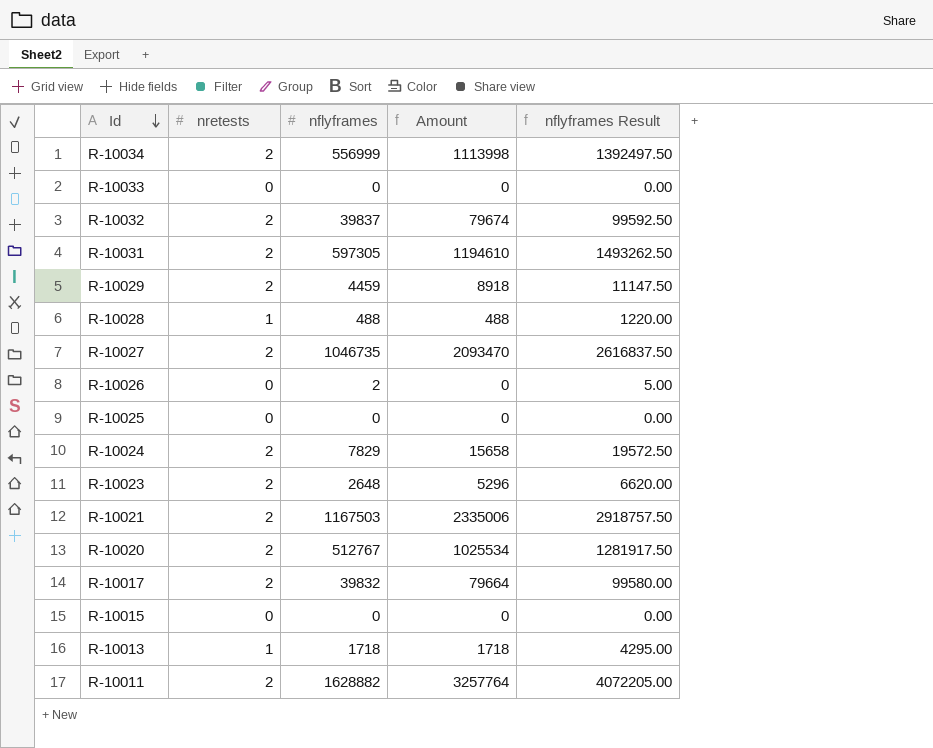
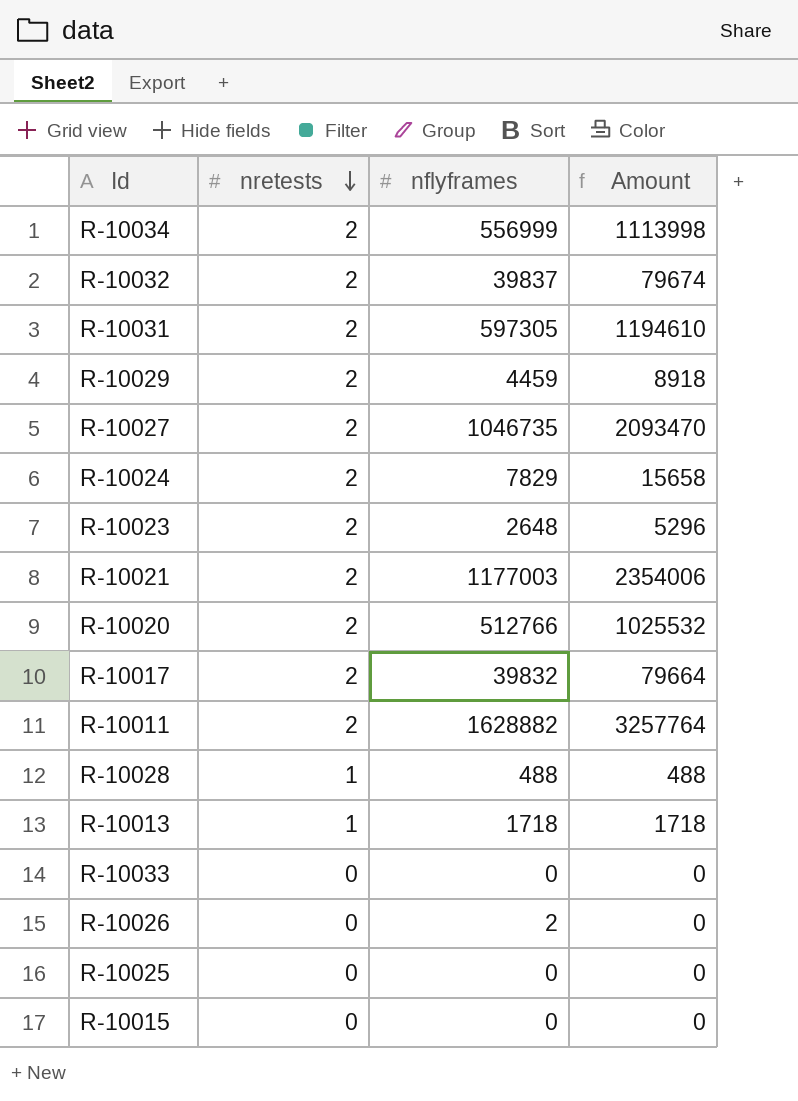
row order: Id descending -> nretests descending
column nflyframes Result | formula: [nflyframes] * 2.5 -> none
R-10021 | nflyframes: 1167503 -> 1177003
R-10021 | Amount: 2335006 -> 2354006
R-10020 | nflyframes: 512767 -> 512766
R-10020 | Amount: 1025534 -> 1025532

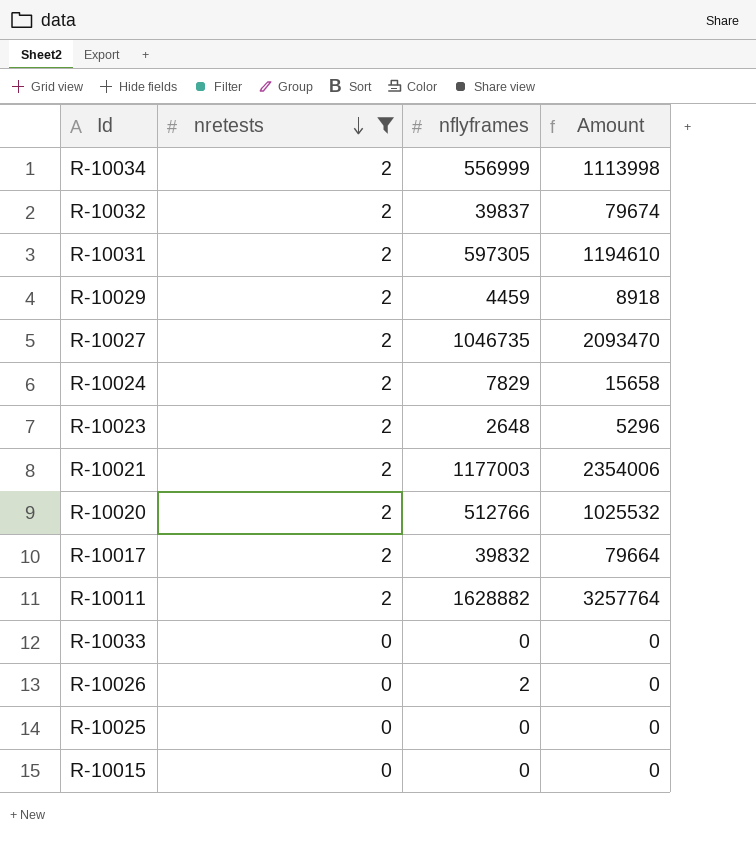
filter: none -> nretests != 1

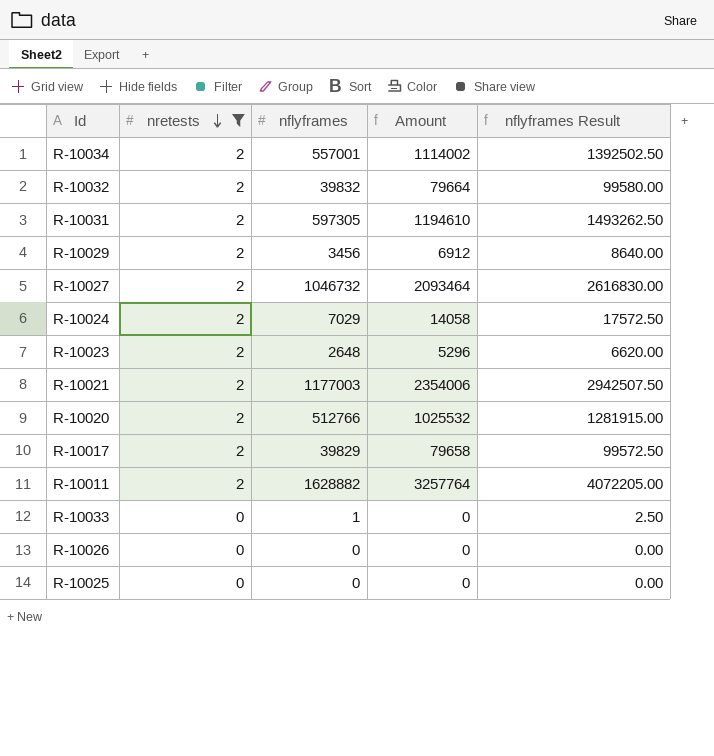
column nflyframes Result | formula: none -> [nflyframes] * 2.5
row R-10015: 0 | 0 | 0 -> none
R-10034 | nflyframes: 556999 -> 557001
R-10034 | Amount: 1113998 -> 1114002
R-10032 | nflyframes: 39837 -> 39832
R-10032 | Amount: 79674 -> 79664
R-10029 | nflyframes: 4459 -> 3456
R-10029 | Amount: 8918 -> 6912
R-10027 | nflyframes: 1046735 -> 1046732
R-10027 | Amount: 2093470 -> 2093464
R-10024 | nflyframes: 7829 -> 7029
R-10024 | Amount: 15658 -> 14058
R-10017 | nflyframes: 39832 -> 39829
R-10017 | Amount: 79664 -> 79658
R-10033 | nflyframes: 0 -> 1
R-10026 | nflyframes: 2 -> 0

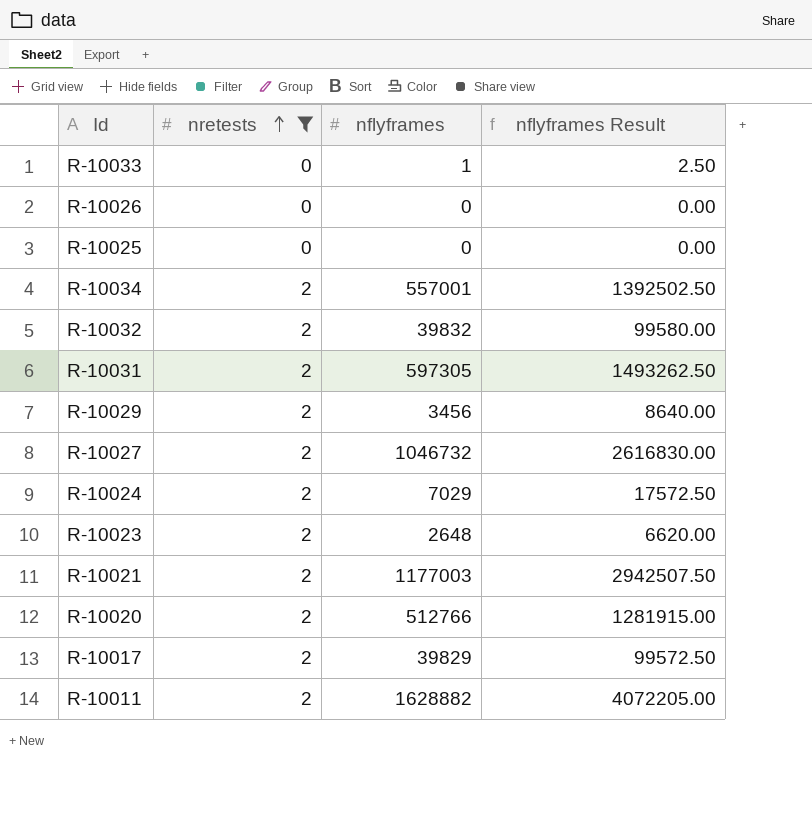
row order: nretests descending -> nretests ascending
column Amount | formula: [nretests] * [nflyframes] -> none

